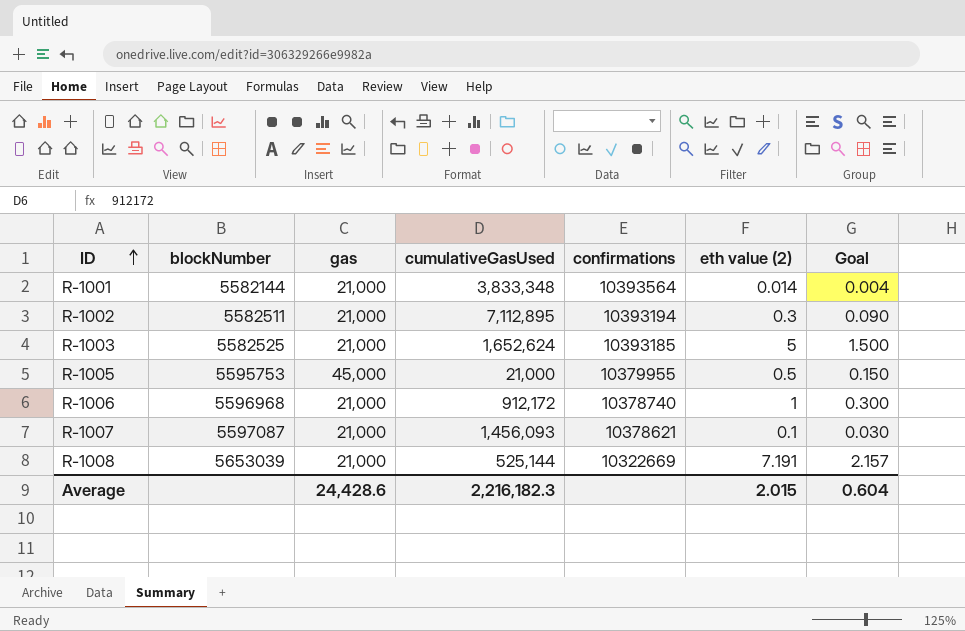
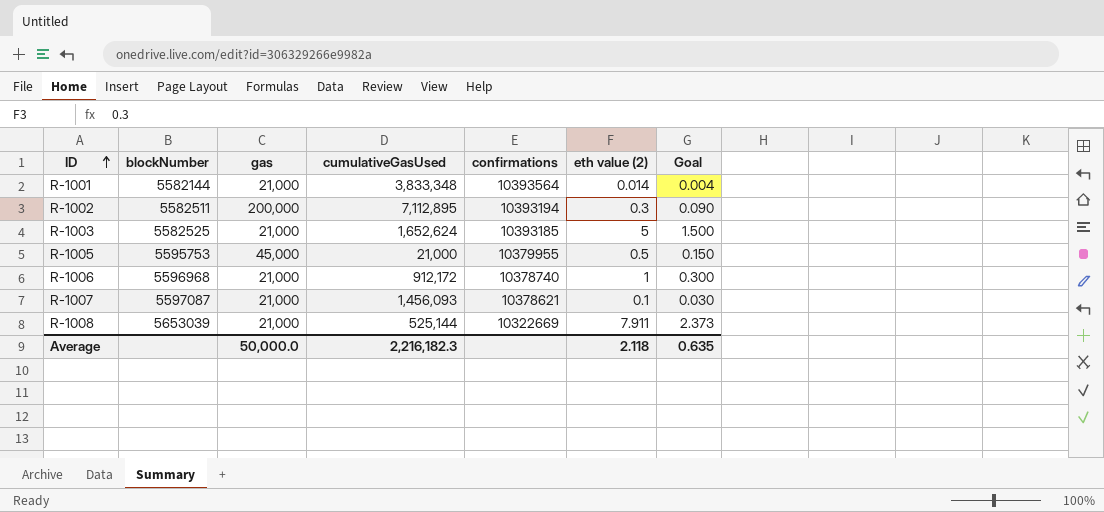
R-1002 | gas: 21,000 -> 200,000
R-1008 | eth value (2): 7.191 -> 7.911
R-1008 | Goal: 2.157 -> 2.373
Average | gas: 24,428.6 -> 50,000.0
Average | eth value (2): 2.015 -> 2.118
Average | Goal: 0.604 -> 0.635

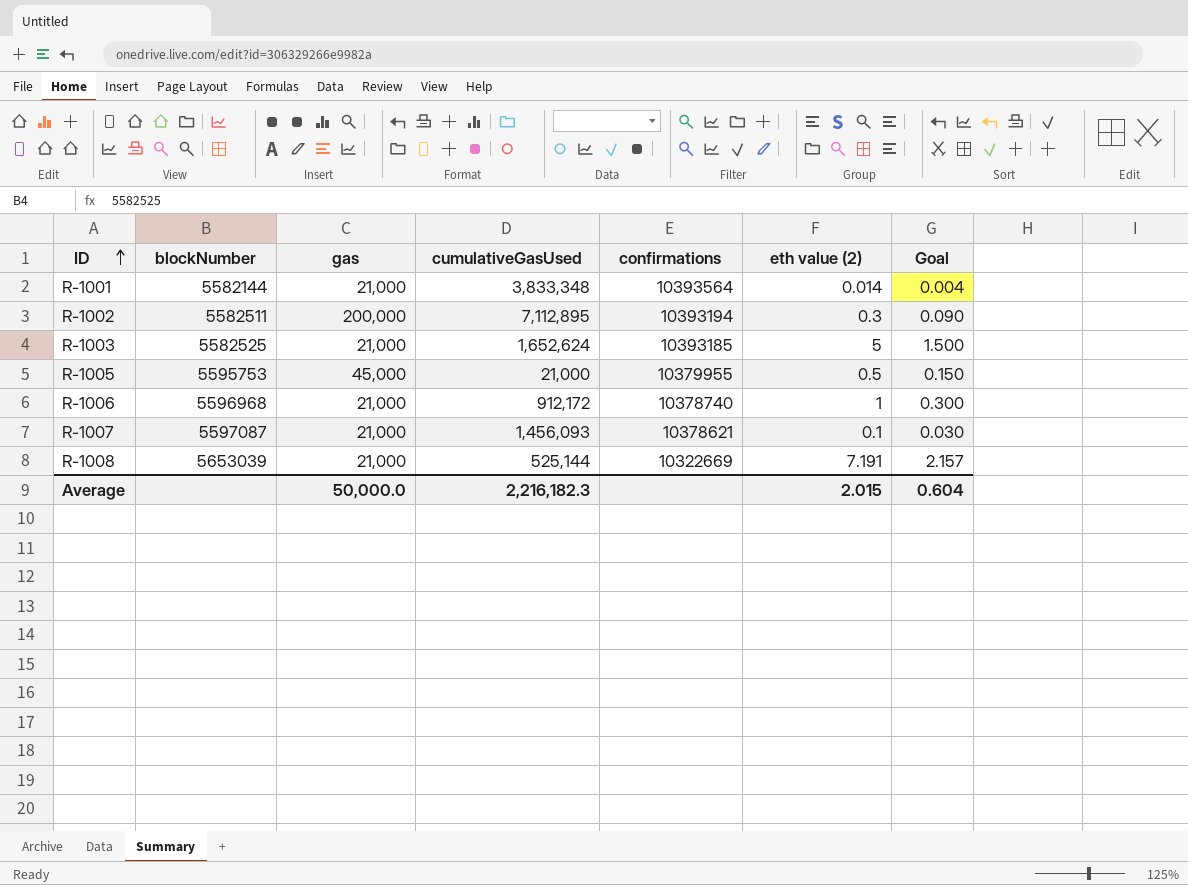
R-1008 | eth value (2): 7.911 -> 7.191
R-1008 | Goal: 2.373 -> 2.157
Average | eth value (2): 2.118 -> 2.015
Average | Goal: 0.635 -> 0.604

